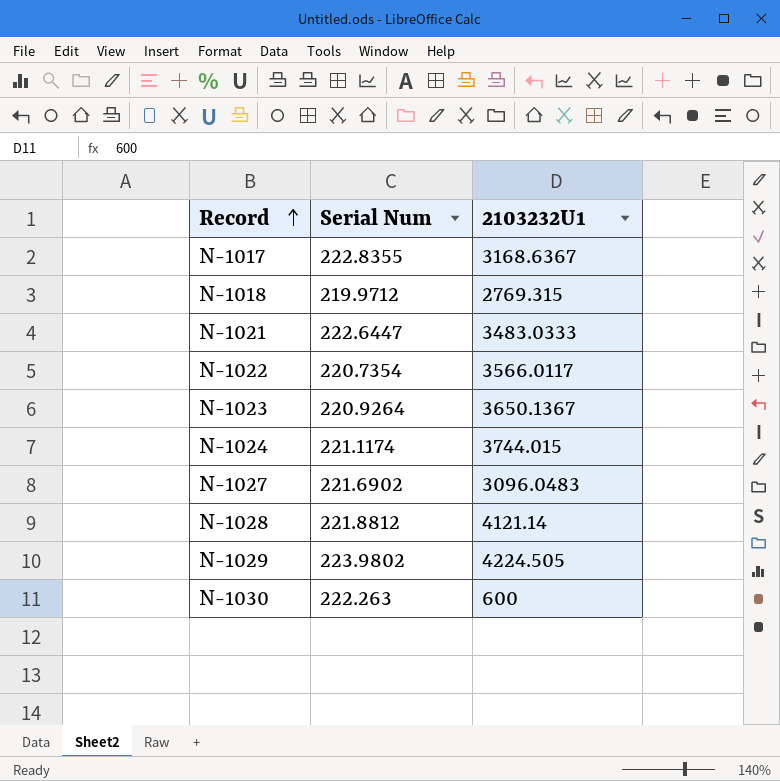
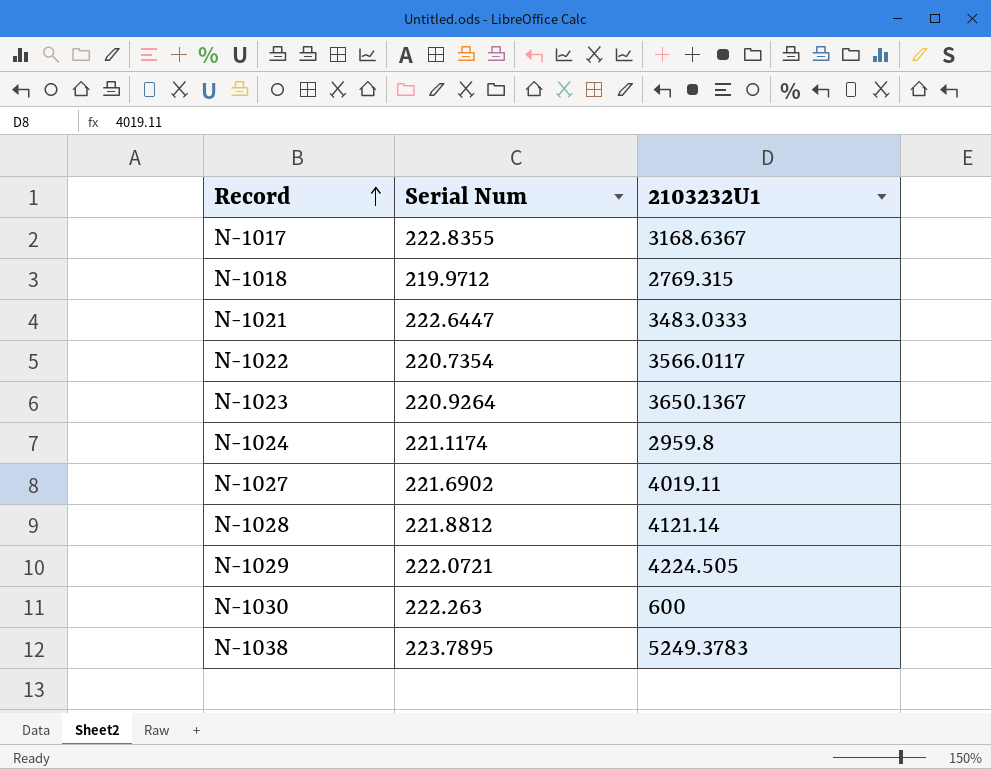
N-1024 | 2103232U1: 3744.015 -> 2959.8
N-1027 | 2103232U1: 3096.0483 -> 4019.11
N-1029 | Serial Num: 223.9802 -> 222.0721
row N-1038: none -> 223.7895 | 5249.3783

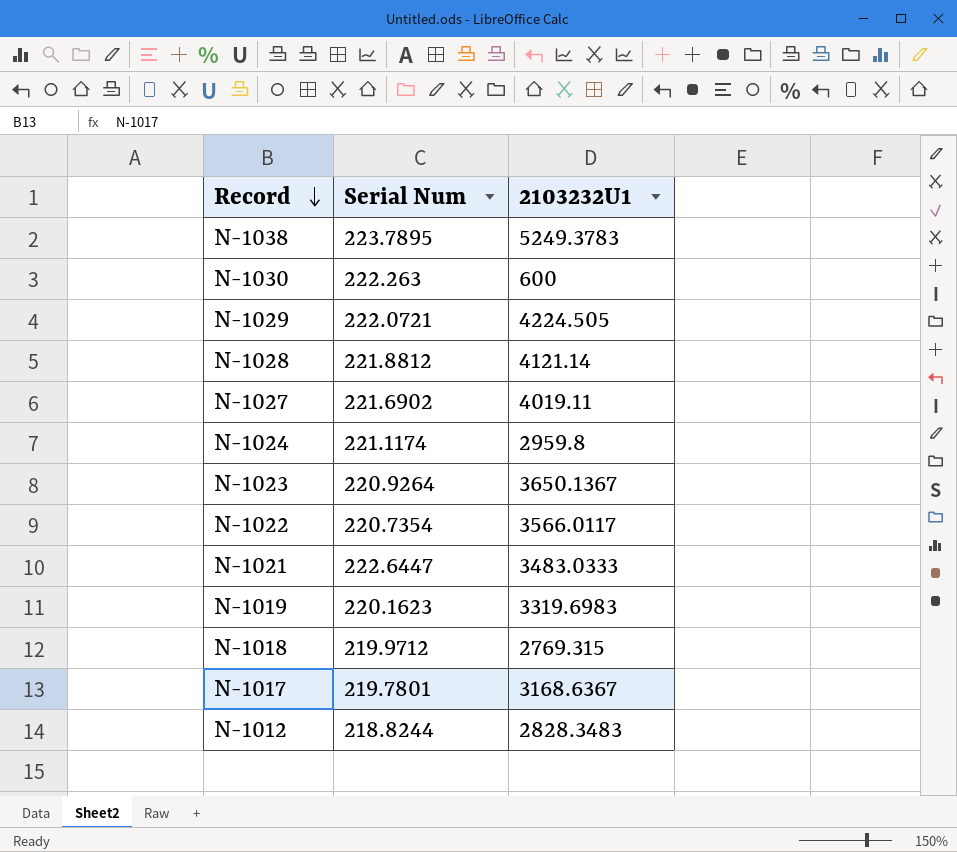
row order: Record ascending -> Record descending
row N-1019: none -> 220.1623 | 3319.6983
N-1017 | Serial Num: 222.8355 -> 219.7801
row N-1012: none -> 218.8244 | 2828.3483

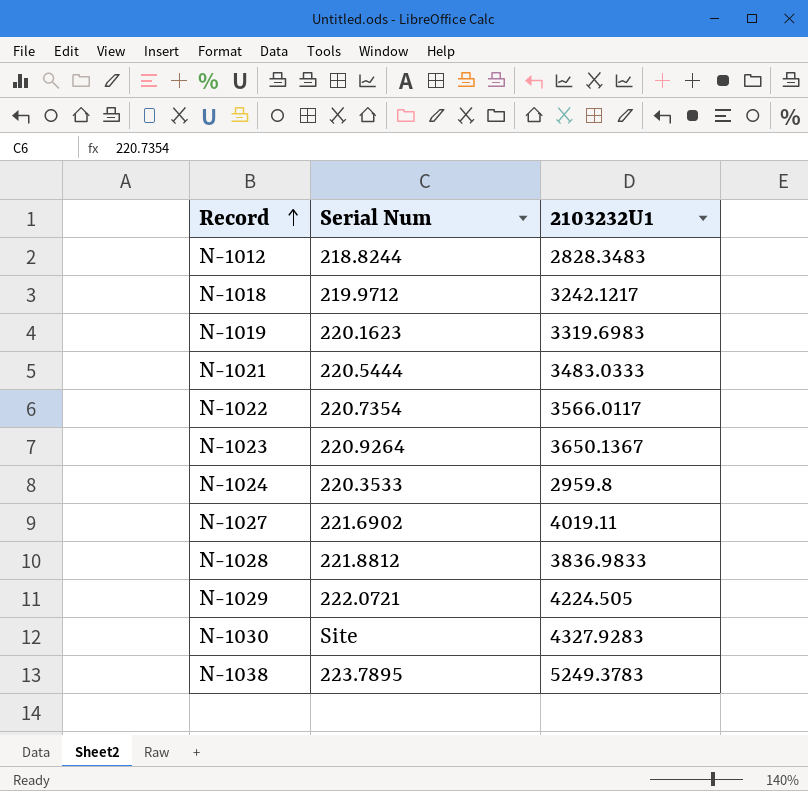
row order: Record descending -> Record ascending
row N-1017: 219.7801 | 3168.6367 -> none
N-1018 | 2103232U1: 2769.315 -> 3242.1217
N-1021 | Serial Num: 222.6447 -> 220.5444
N-1024 | Serial Num: 221.1174 -> 220.3533
N-1028 | 2103232U1: 4121.14 -> 3836.9833
N-1030 | Serial Num: 222.263 -> Site
N-1030 | 2103232U1: 600 -> 4327.9283

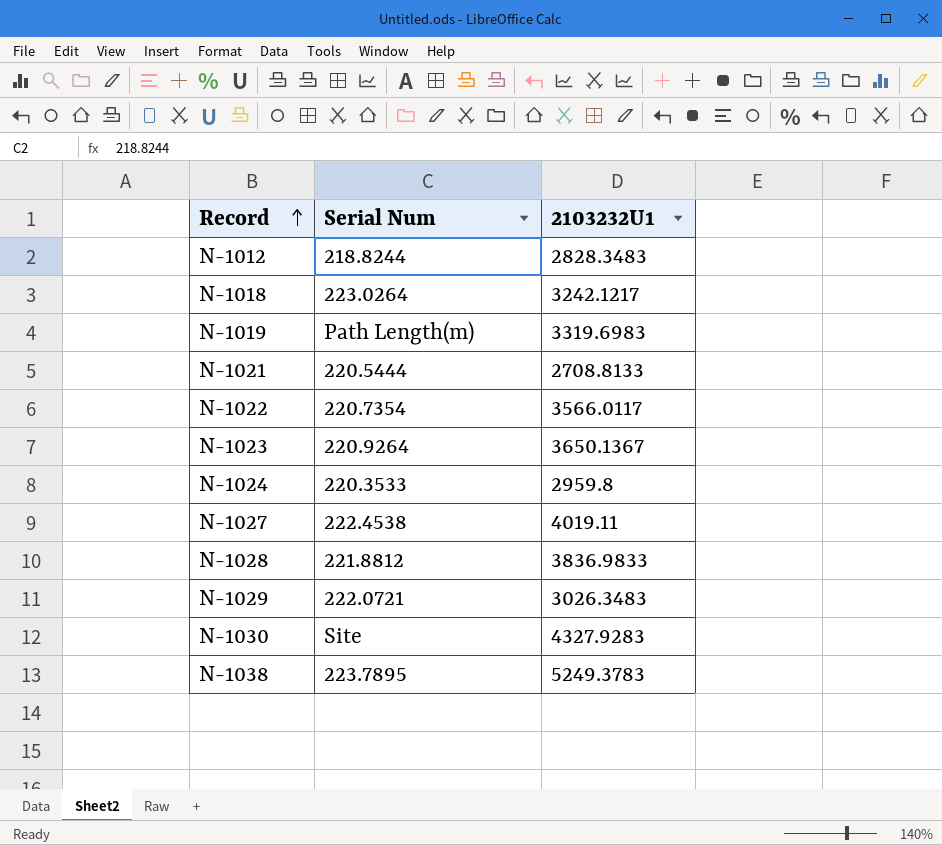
N-1018 | Serial Num: 219.9712 -> 223.0264
N-1019 | Serial Num: 220.1623 -> Path Length(m)
N-1021 | 2103232U1: 3483.0333 -> 2708.8133
N-1027 | Serial Num: 221.6902 -> 222.4538
N-1029 | 2103232U1: 4224.505 -> 3026.3483

